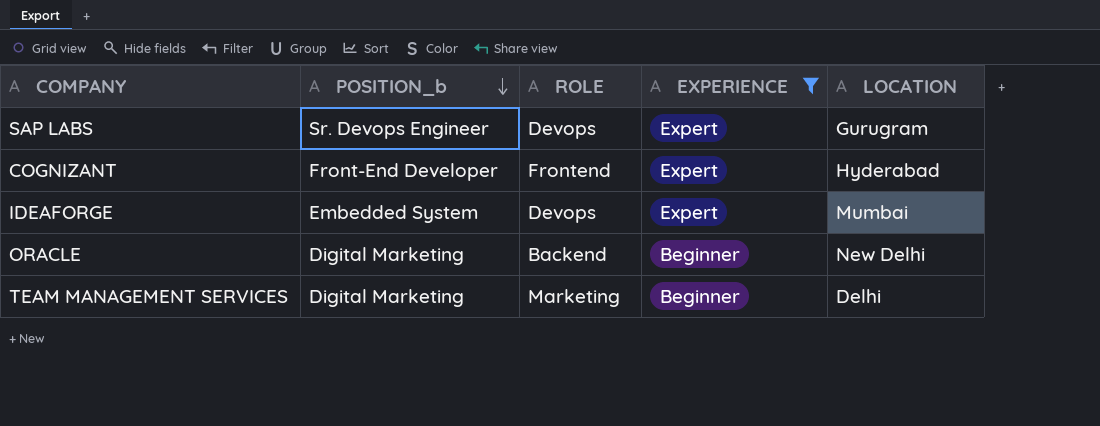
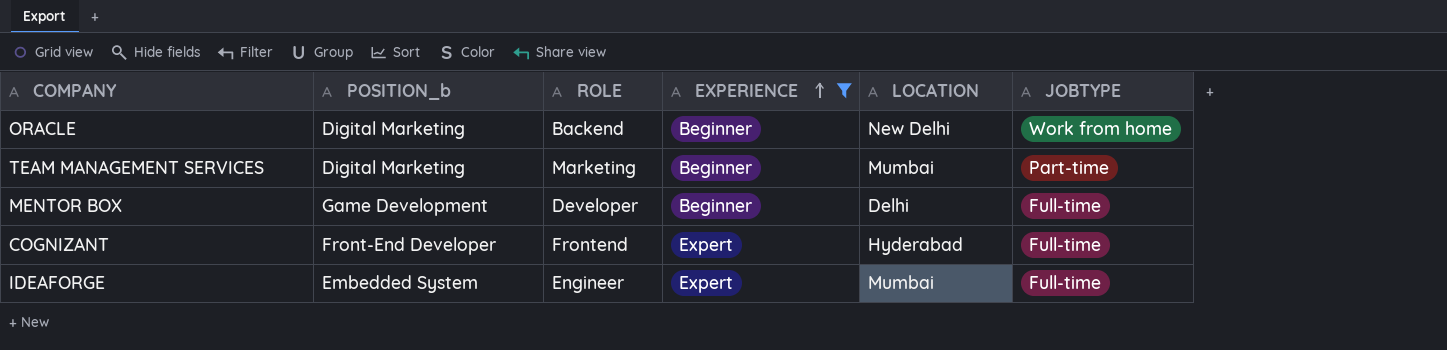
row order: POSITION_b descending -> EXPERIENCE ascending
column JOBTYPE | position: none -> 6
row SAP LABS: Sr. Devops Engineer | Devops | Expert | Gurugram -> none
TEAM MANAGEMENT SERVICES | LOCATION: Delhi -> Mumbai
row MENTOR BOX: none -> Game Development | Developer | Beginner | Delhi | Full-time
IDEAFORGE | ROLE: Devops -> Engineer

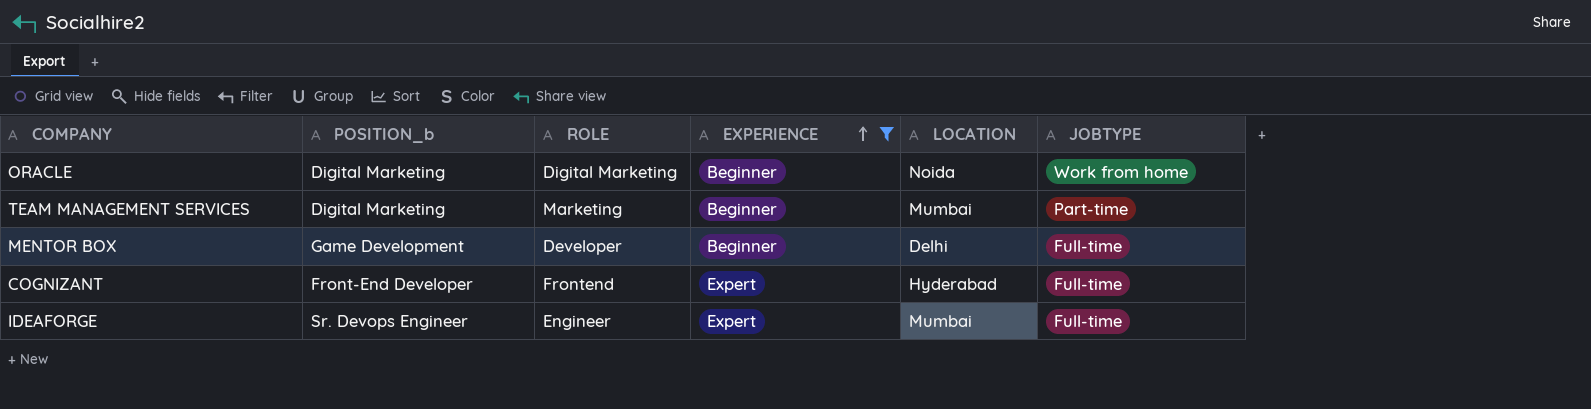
ORACLE | ROLE: Backend -> Digital Marketing
ORACLE | LOCATION: New Delhi -> Noida
IDEAFORGE | POSITION_b: Embedded System -> Sr. Devops Engineer

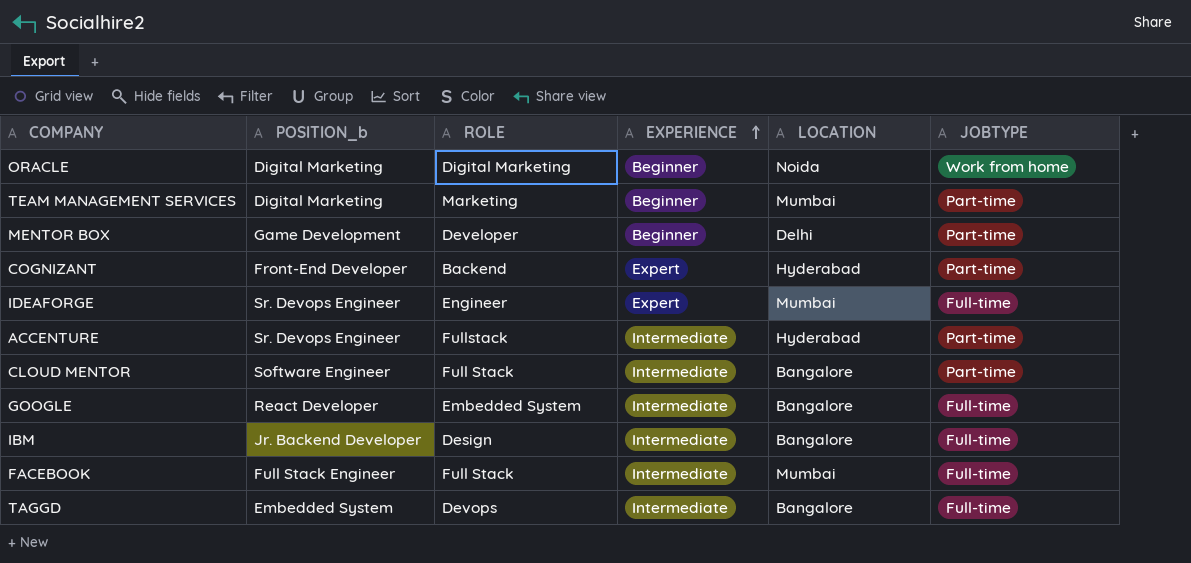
filter: EXPERIENCE != Intermediate -> none
MENTOR BOX | JOBTYPE: Full-time -> Part-time
COGNIZANT | ROLE: Frontend -> Backend
COGNIZANT | JOBTYPE: Full-time -> Part-time

